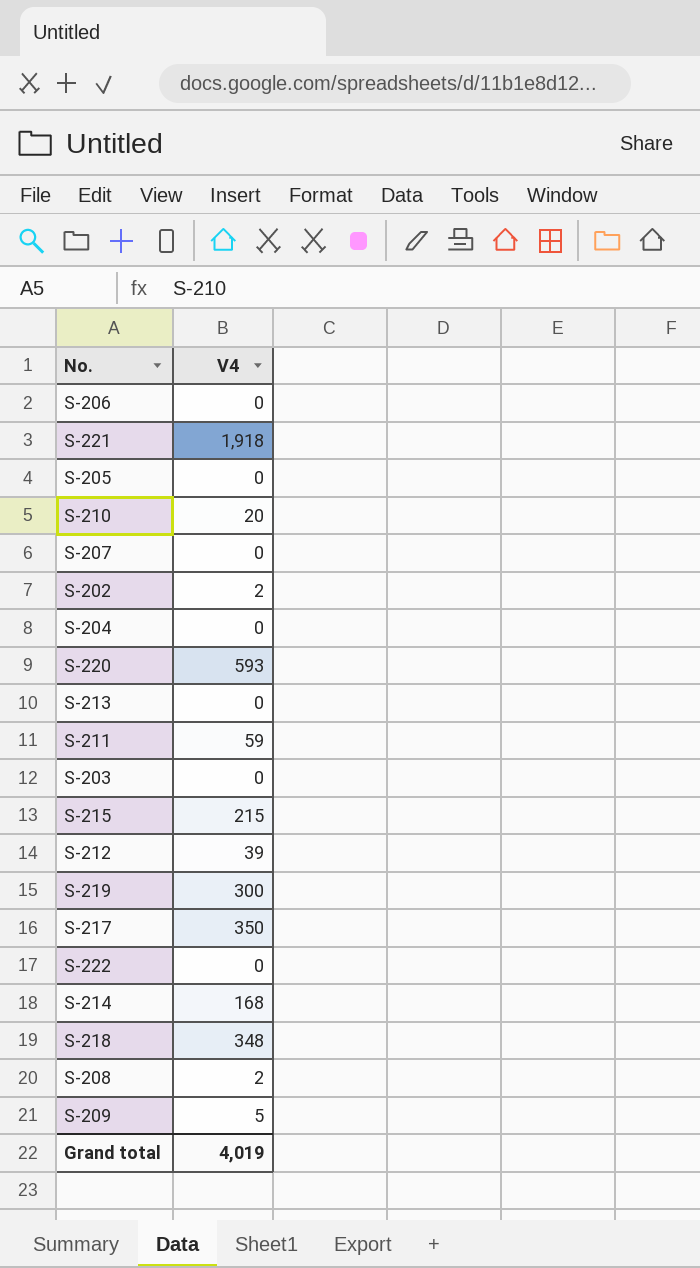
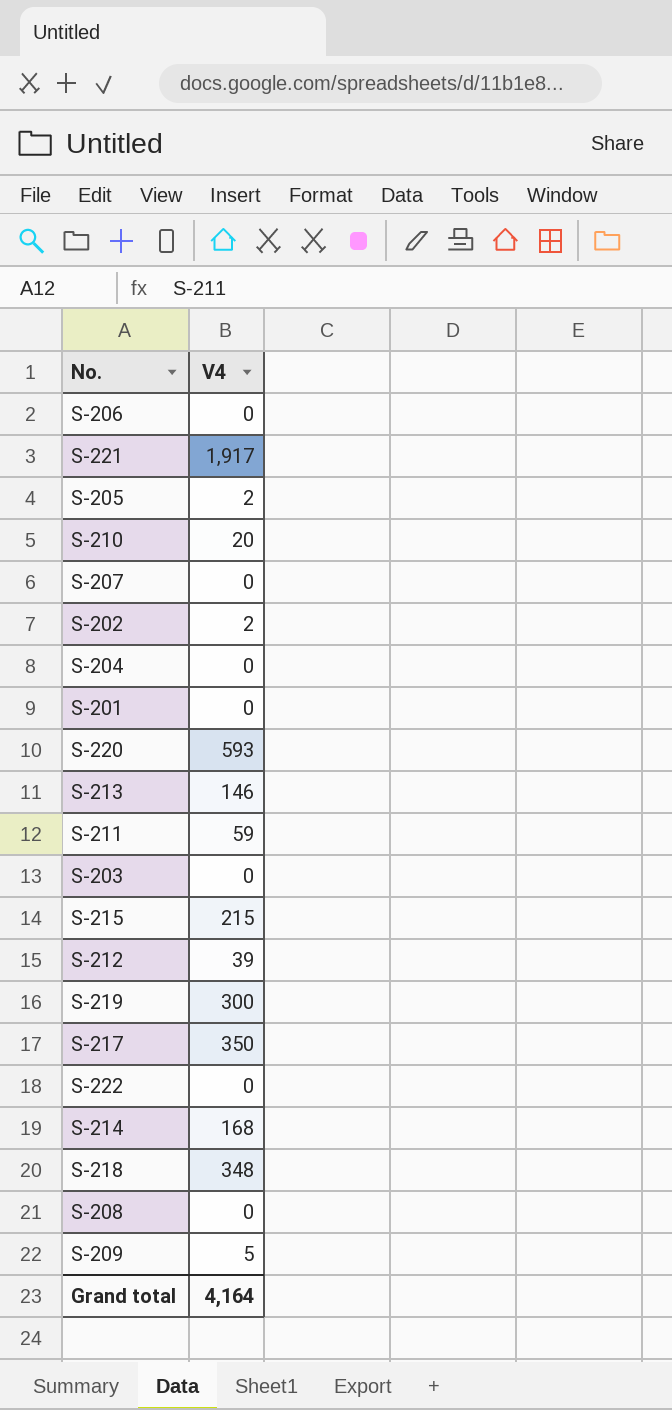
S-221 | V4: 1,918 -> 1,917
S-205 | V4: 0 -> 2
row S-201: none -> 0
S-213 | V4: 0 -> 146
S-208 | V4: 2 -> 0
Grand total | V4: 4,019 -> 4,164

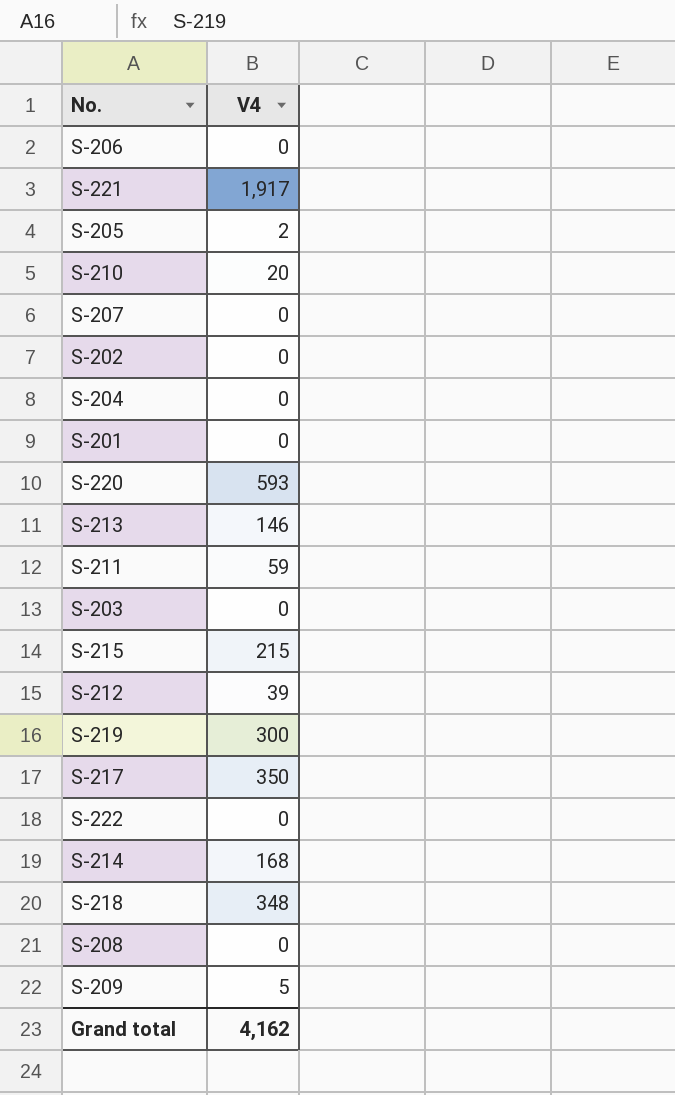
S-202 | V4: 2 -> 0
Grand total | V4: 4,164 -> 4,162

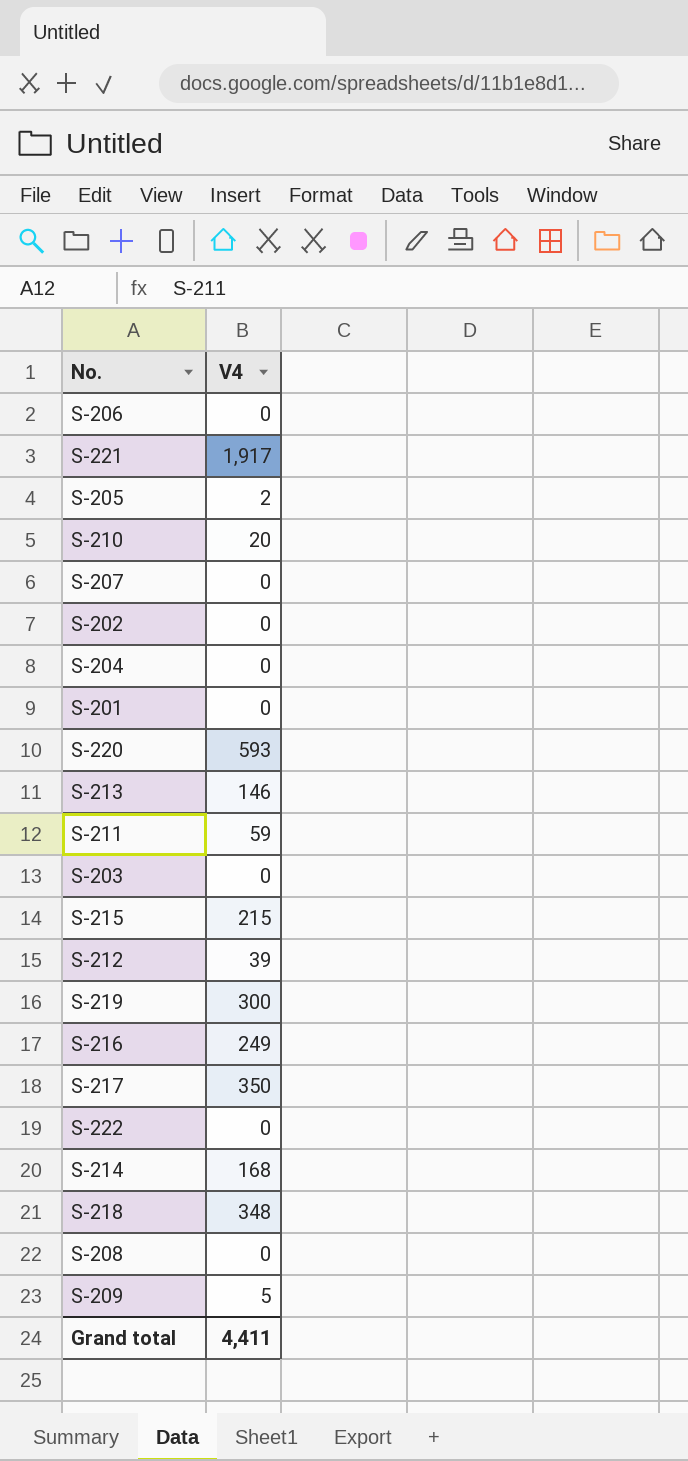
row S-216: none -> 249
Grand total | V4: 4,162 -> 4,411

